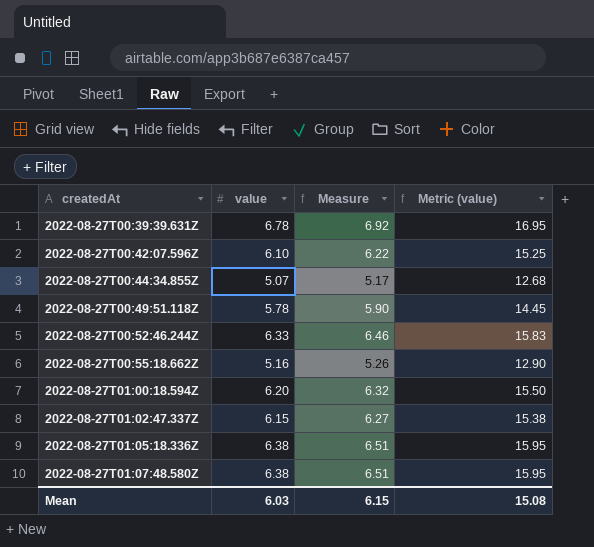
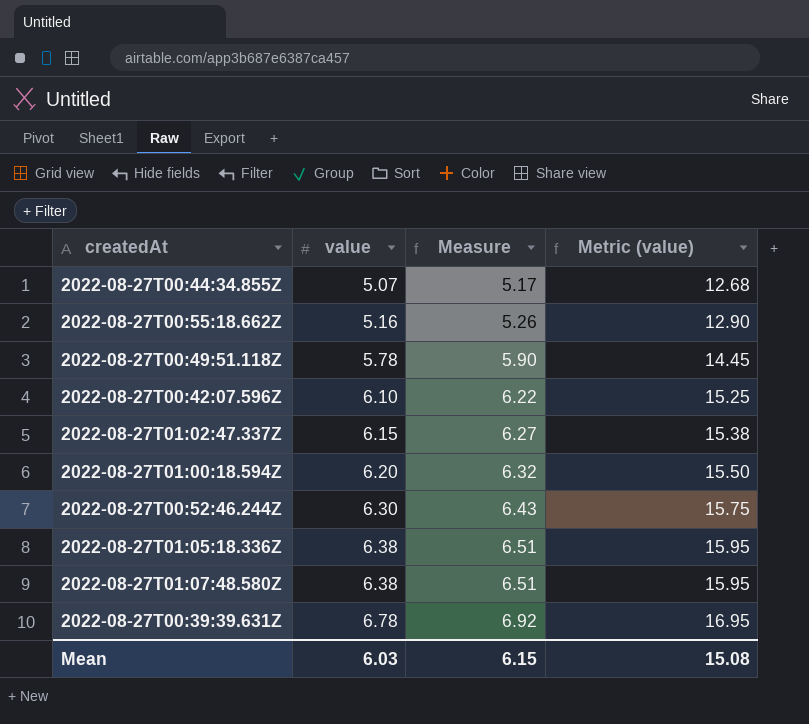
row order: createdAt ascending -> value ascending
2022-08-27T00:52:46.244Z | value: 6.33 -> 6.30
2022-08-27T00:52:46.244Z | Measure: 6.46 -> 6.43
2022-08-27T00:52:46.244Z | Metric (value): 15.83 -> 15.75

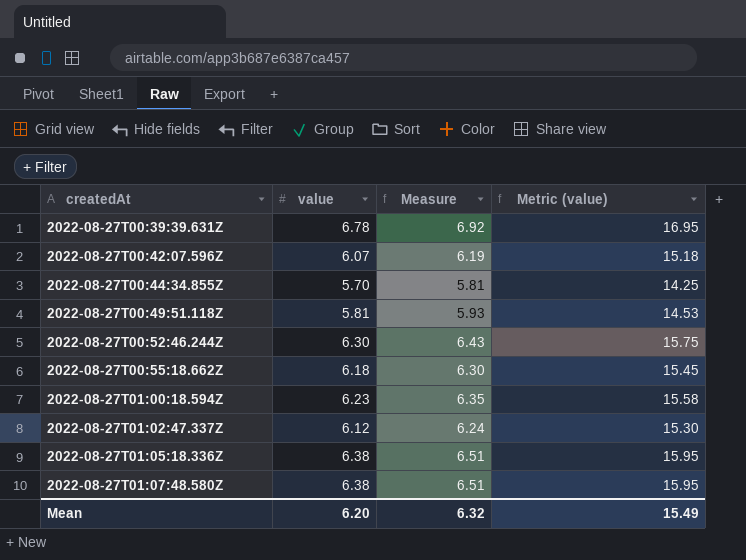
row order: value ascending -> createdAt ascending
2022-08-27T00:42:07.596Z | value: 6.10 -> 6.07
2022-08-27T00:42:07.596Z | Measure: 6.22 -> 6.19
2022-08-27T00:42:07.596Z | Metric (value): 15.25 -> 15.18
2022-08-27T00:44:34.855Z | value: 5.07 -> 5.70
2022-08-27T00:44:34.855Z | Measure: 5.17 -> 5.81
2022-08-27T00:44:34.855Z | Metric (value): 12.68 -> 14.25
2022-08-27T00:49:51.118Z | value: 5.78 -> 5.81
2022-08-27T00:49:51.118Z | Measure: 5.90 -> 5.93
2022-08-27T00:49:51.118Z | Metric (value): 14.45 -> 14.53
2022-08-27T00:55:18.662Z | value: 5.16 -> 6.18
2022-08-27T00:55:18.662Z | Measure: 5.26 -> 6.30
2022-08-27T00:55:18.662Z | Metric (value): 12.90 -> 15.45
2022-08-27T01:00:18.594Z | value: 6.20 -> 6.23
2022-08-27T01:00:18.594Z | Measure: 6.32 -> 6.35
2022-08-27T01:00:18.594Z | Metric (value): 15.50 -> 15.58
2022-08-27T01:02:47.337Z | value: 6.15 -> 6.12
2022-08-27T01:02:47.337Z | Measure: 6.27 -> 6.24
2022-08-27T01:02:47.337Z | Metric (value): 15.38 -> 15.30
Mean | value: 6.03 -> 6.20
Mean | Measure: 6.15 -> 6.32
Mean | Metric (value): 15.08 -> 15.49

